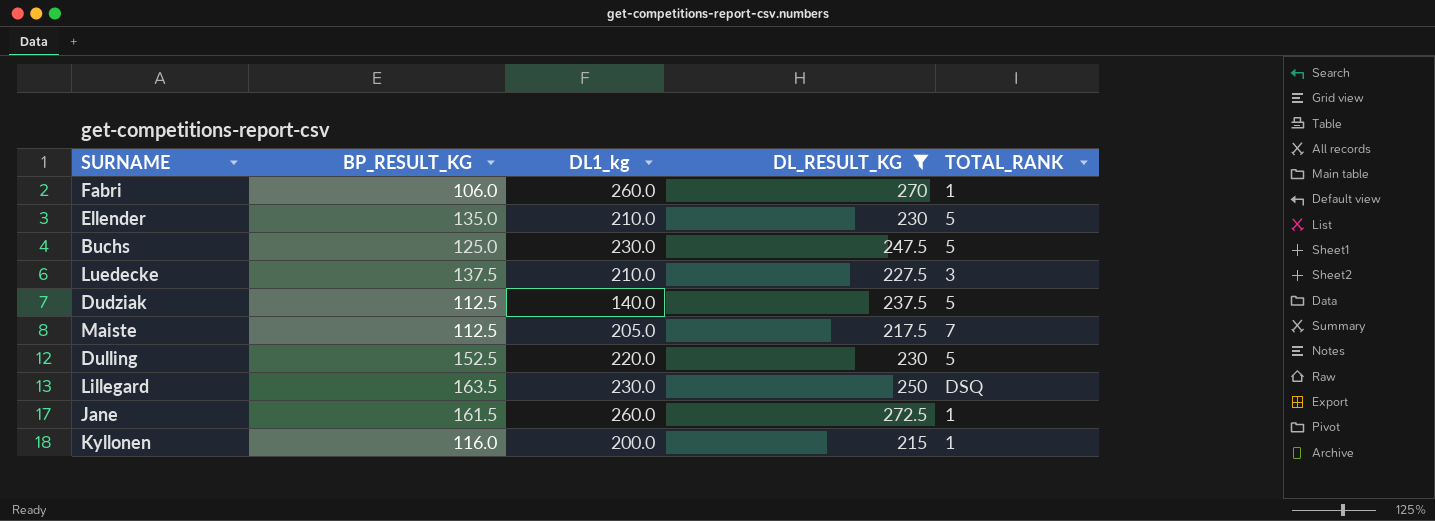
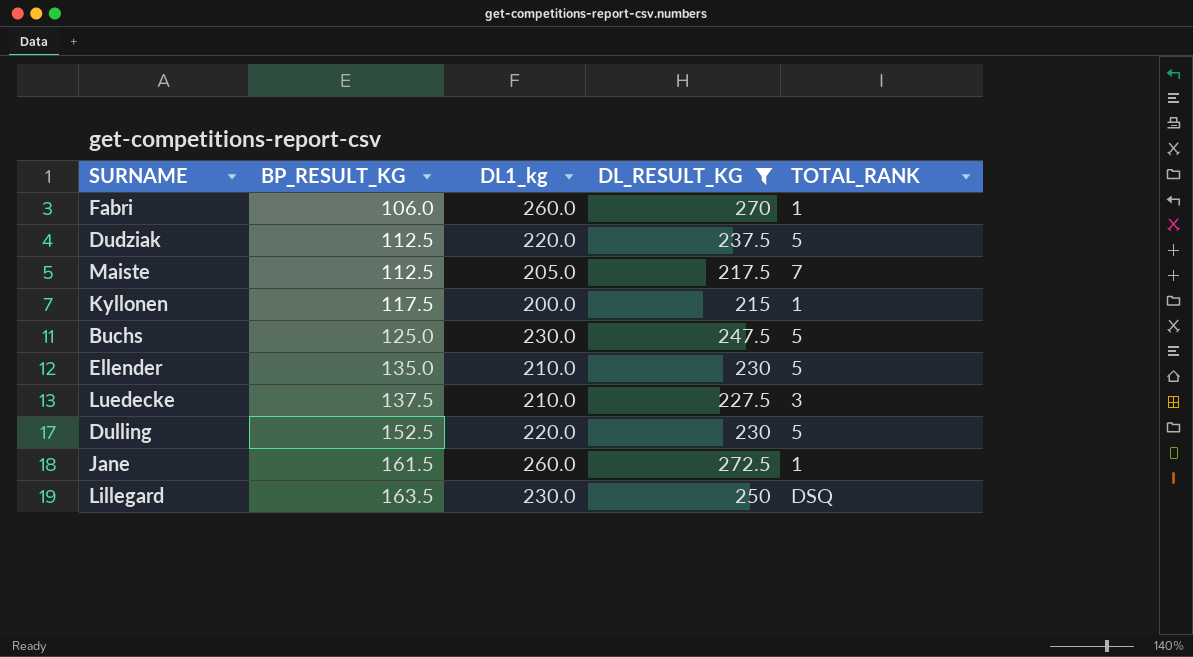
row order: none -> BP_RESULT_KG ascending
Dudziak | DL1_kg: 140.0 -> 220.0
Kyllonen | BP_RESULT_KG: 116.0 -> 117.5

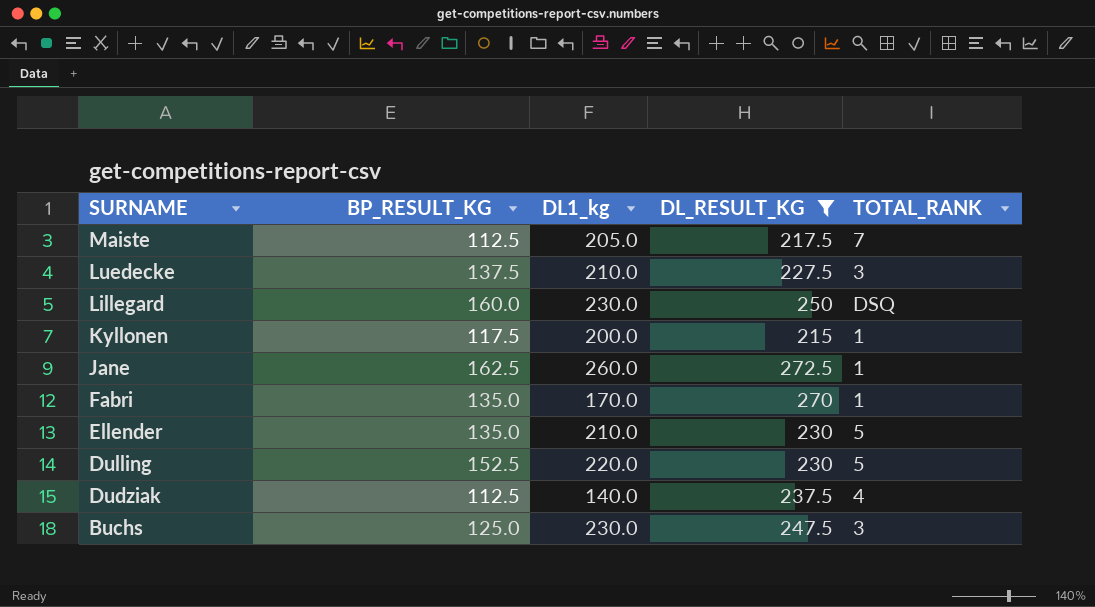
row order: BP_RESULT_KG ascending -> SURNAME descending
Lillegard | BP_RESULT_KG: 163.5 -> 160.0
Jane | BP_RESULT_KG: 161.5 -> 162.5
Fabri | BP_RESULT_KG: 106.0 -> 135.0
Fabri | DL1_kg: 260.0 -> 170.0
Dudziak | DL1_kg: 220.0 -> 140.0
Dudziak | TOTAL_RANK: 5 -> 4
Buchs | TOTAL_RANK: 5 -> 3

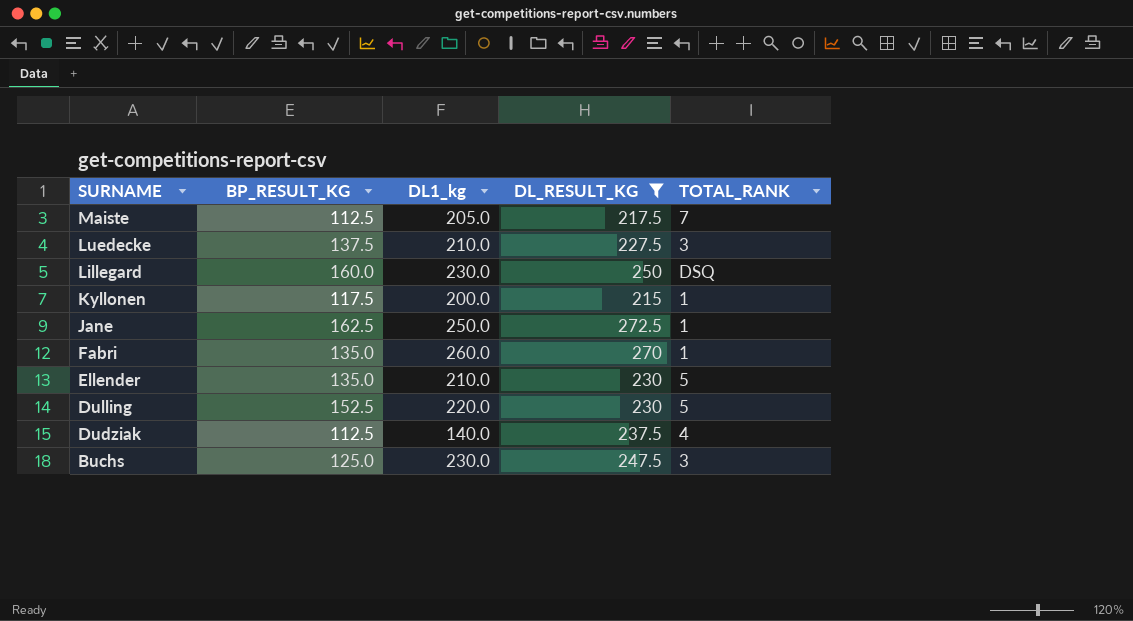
Jane | DL1_kg: 260.0 -> 250.0
Fabri | DL1_kg: 170.0 -> 260.0

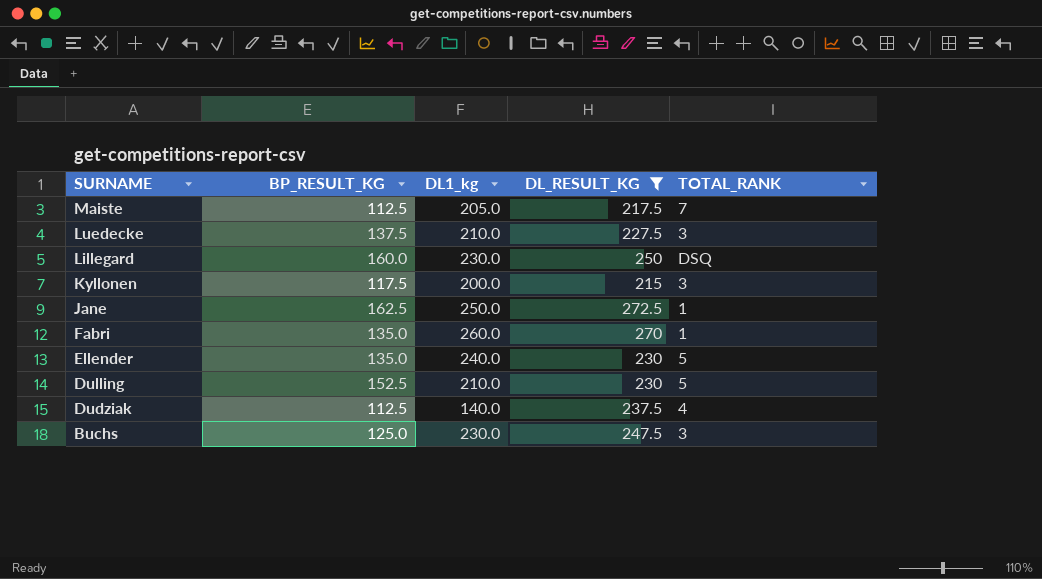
Kyllonen | TOTAL_RANK: 1 -> 3
Ellender | DL1_kg: 210.0 -> 240.0
Dulling | DL1_kg: 220.0 -> 210.0

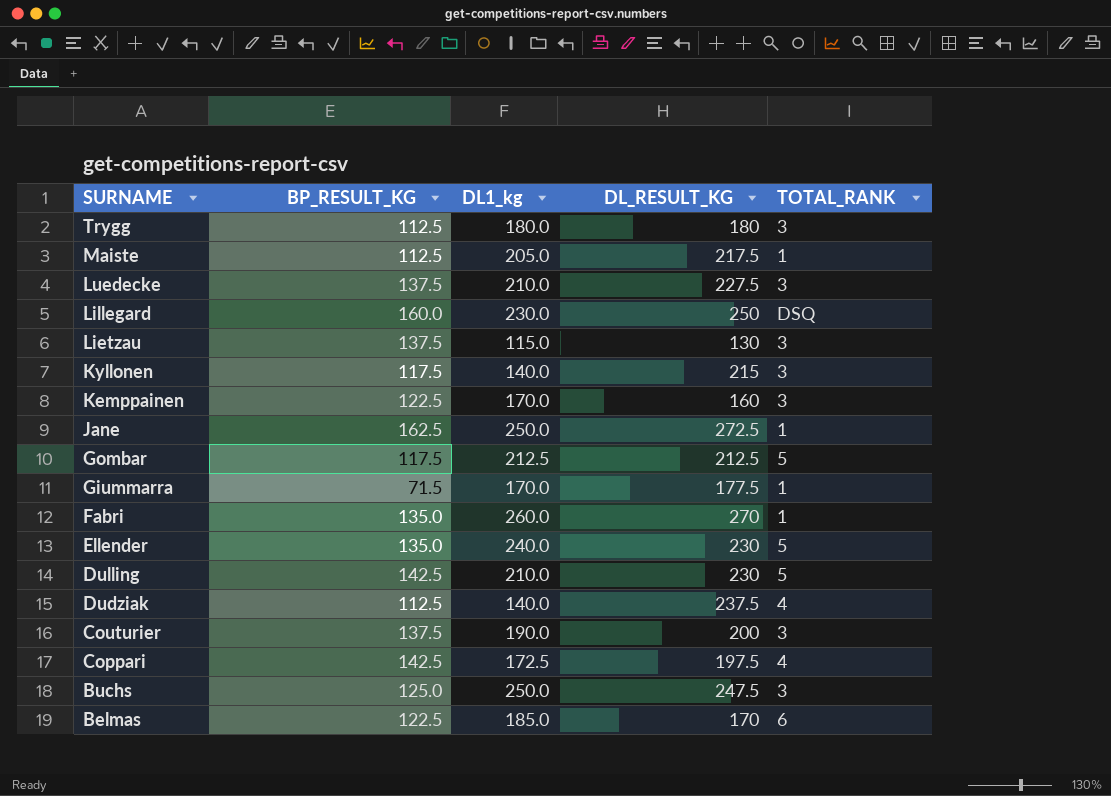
filter: DL_RESULT_KG >= 215 -> none
Maiste | TOTAL_RANK: 7 -> 1
Kyllonen | DL1_kg: 200.0 -> 140.0
Dulling | BP_RESULT_KG: 152.5 -> 142.5
Buchs | DL1_kg: 230.0 -> 250.0

